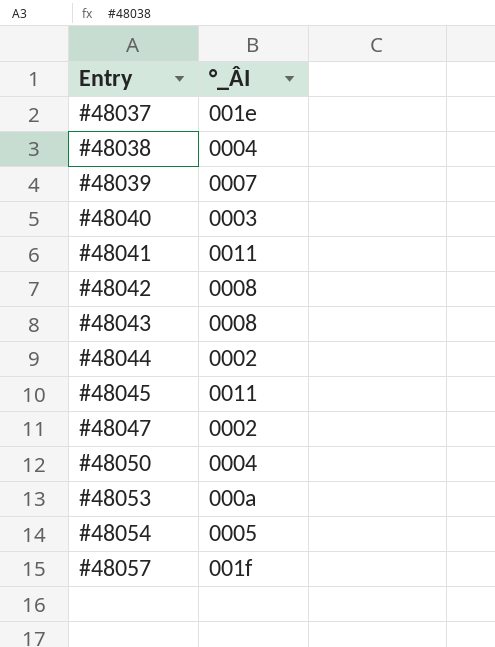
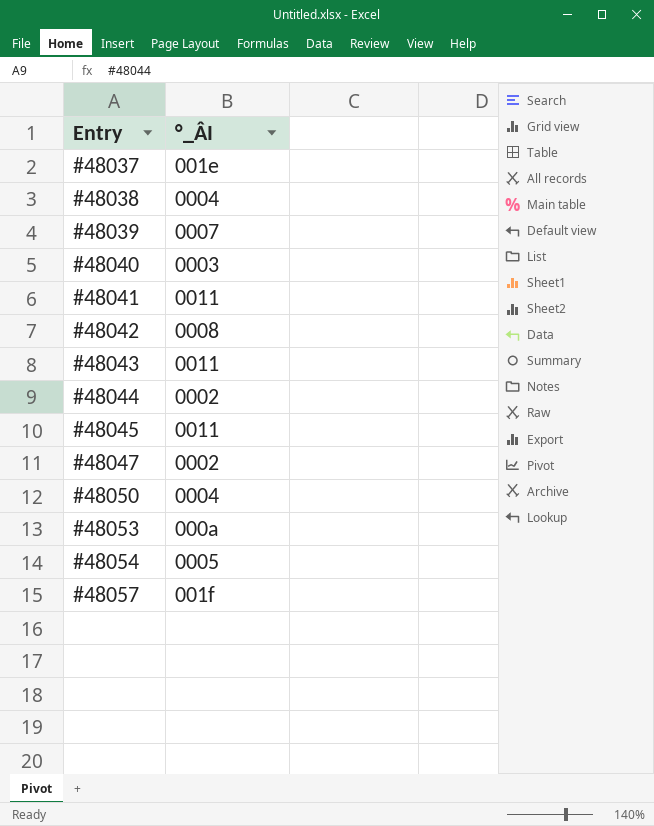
#48043 | °_ÂI: 0008 -> 0011

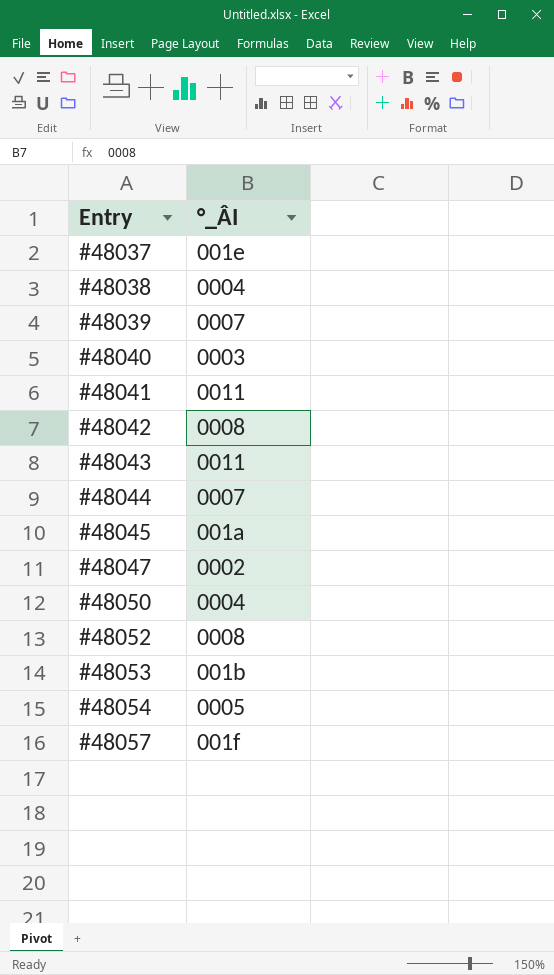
#48044 | °_ÂI: 0002 -> 0007
#48045 | °_ÂI: 0011 -> 001a
row #48052: none -> 0008
#48053 | °_ÂI: 000a -> 001b

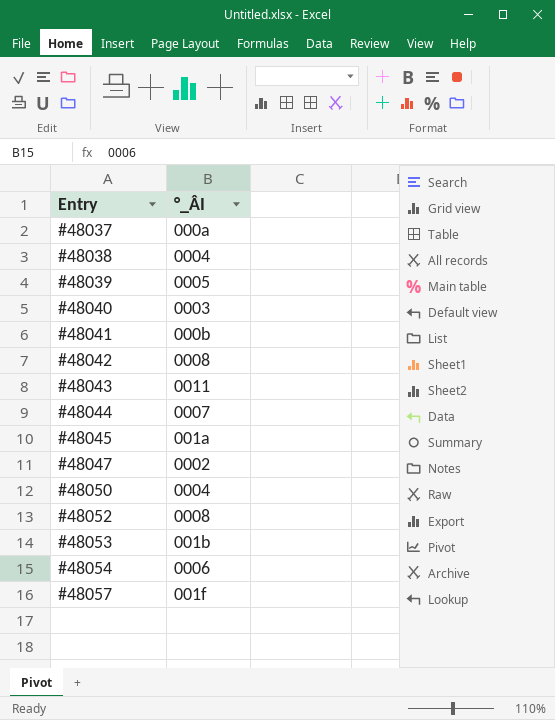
#48037 | °_ÂI: 001e -> 000a
#48039 | °_ÂI: 0007 -> 0005
#48041 | °_ÂI: 0011 -> 000b
#48054 | °_ÂI: 0005 -> 0006

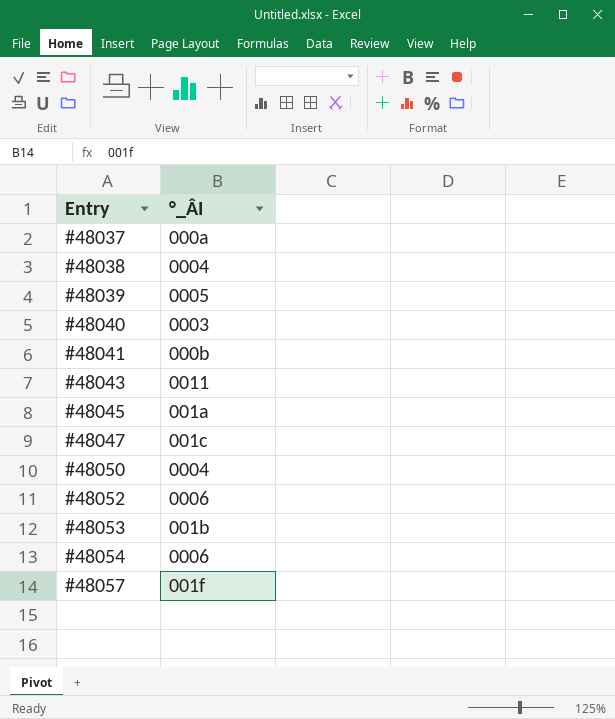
row #48042: 0008 -> none
row #48044: 0007 -> none
#48047 | °_ÂI: 0002 -> 001c
#48052 | °_ÂI: 0008 -> 0006

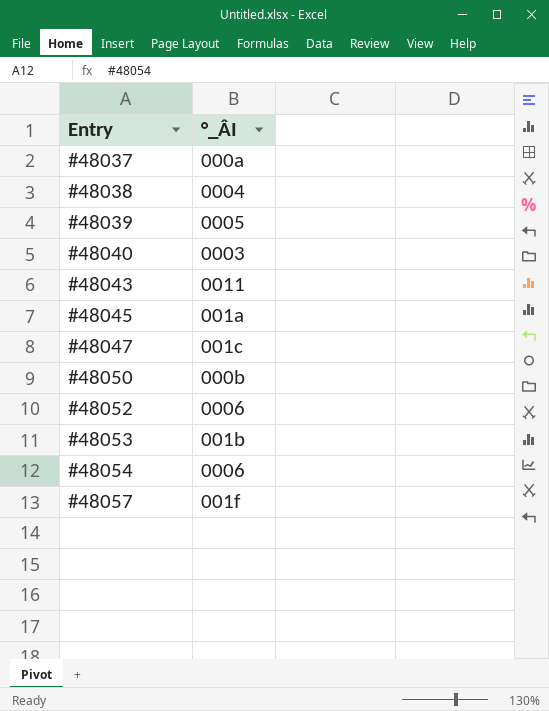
row #48041: 000b -> none
#48050 | °_ÂI: 0004 -> 000b

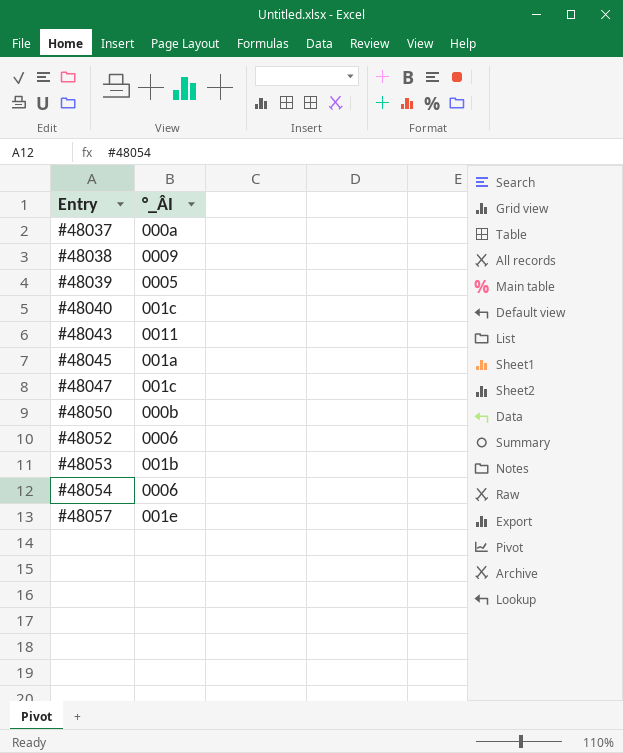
#48038 | °_ÂI: 0004 -> 0009
#48040 | °_ÂI: 0003 -> 001c
#48057 | °_ÂI: 001f -> 001e

